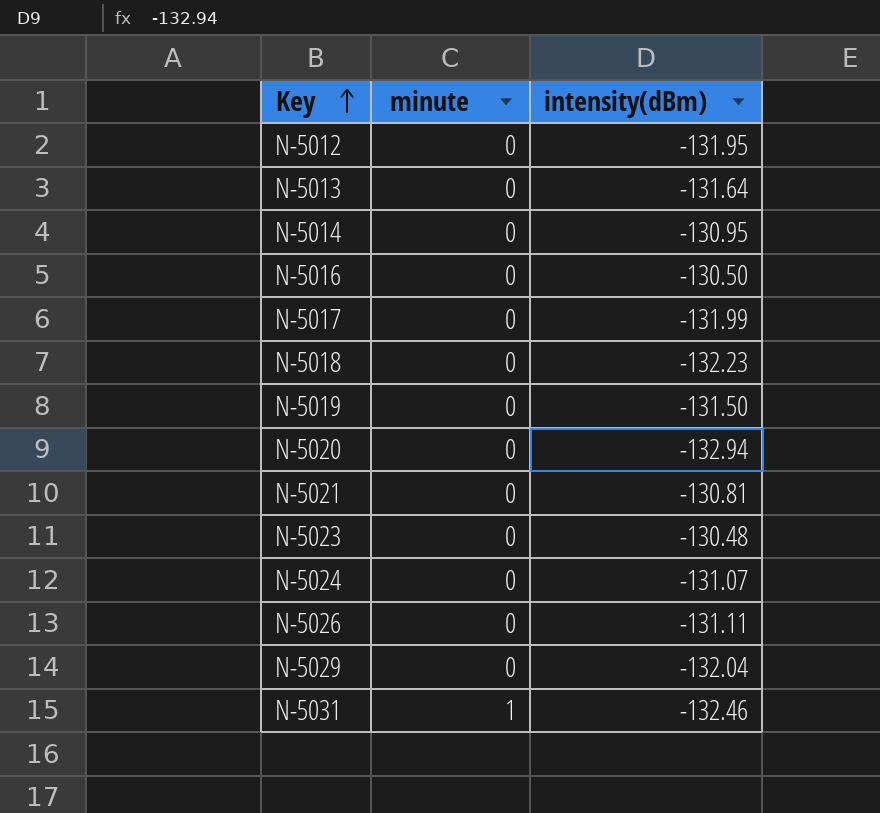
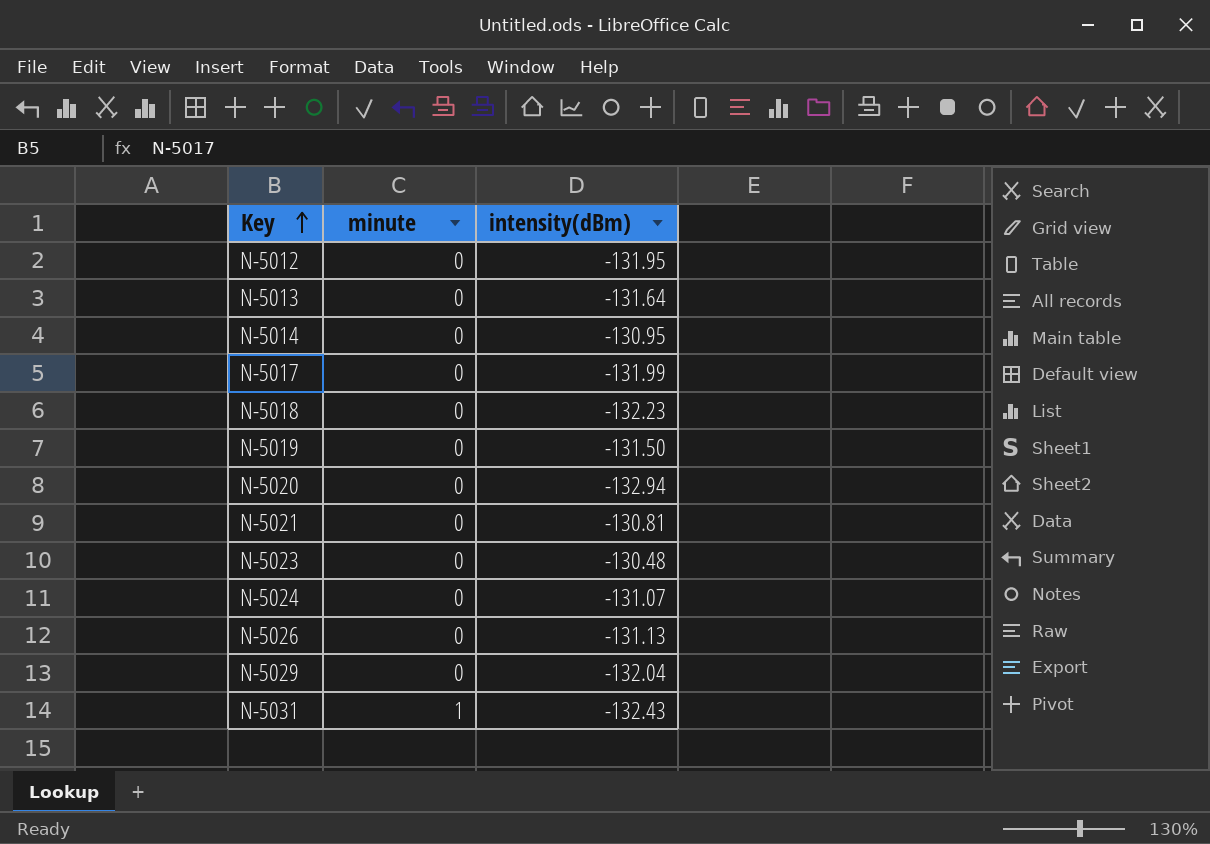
row N-5016: 0 | -130.50 -> none
N-5026 | intensity(dBm): -131.11 -> -131.13
N-5031 | intensity(dBm): -132.46 -> -132.43

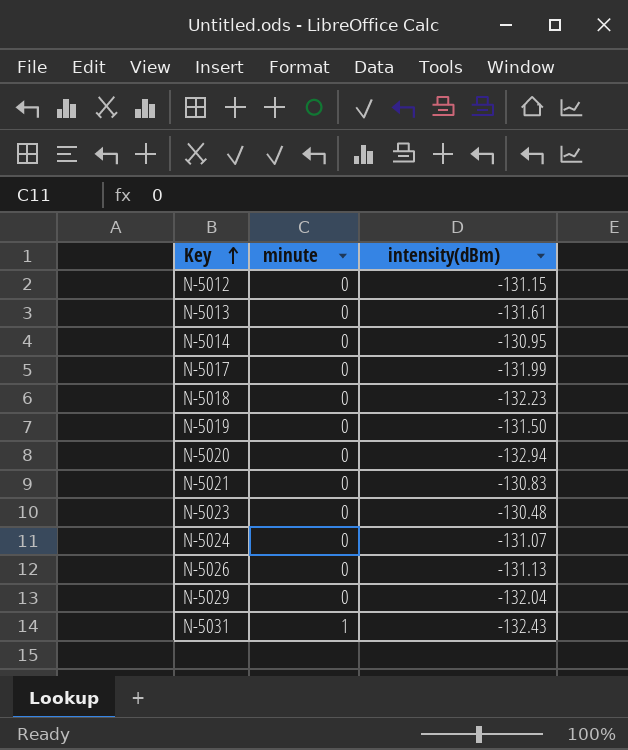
N-5012 | intensity(dBm): -131.95 -> -131.15
N-5013 | intensity(dBm): -131.64 -> -131.61
N-5021 | intensity(dBm): -130.81 -> -130.83

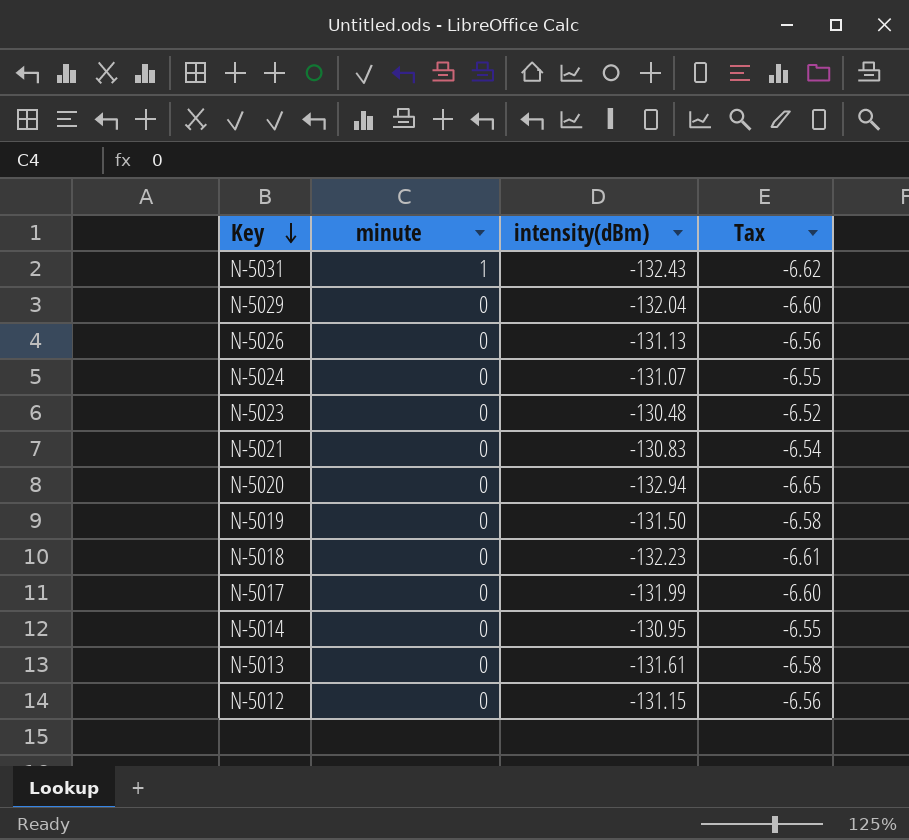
row order: Key ascending -> Key descending
column Tax | formula: none -> [intensity(dBm)] * 0.05

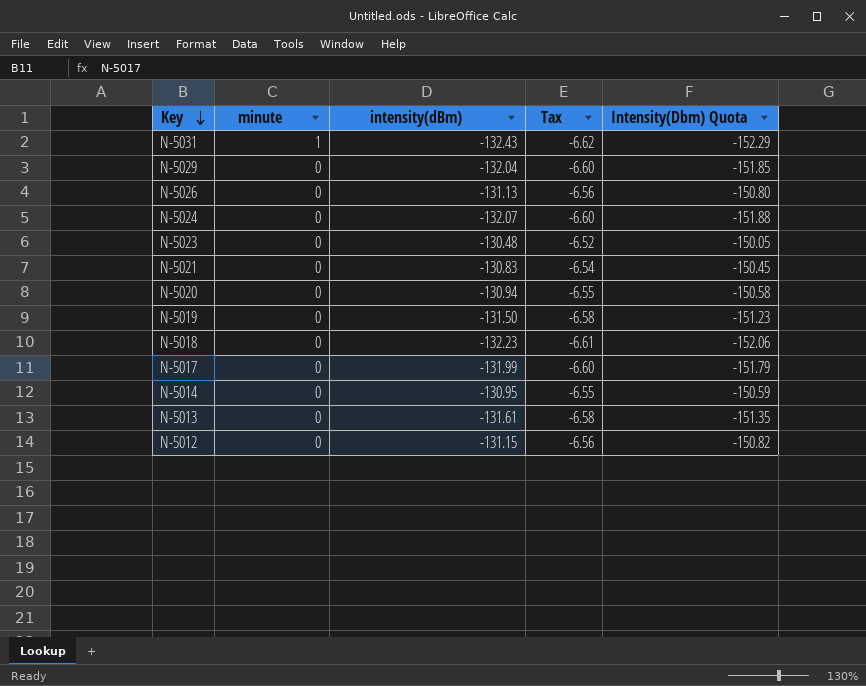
column Intensity(Dbm) Quota | formula: none -> [intensity(dBm)] * 1.15
N-5024 | intensity(dBm): -131.07 -> -132.07
N-5024 | Tax: -6.55 -> -6.60
N-5020 | intensity(dBm): -132.94 -> -130.94
N-5020 | Tax: -6.65 -> -6.55

